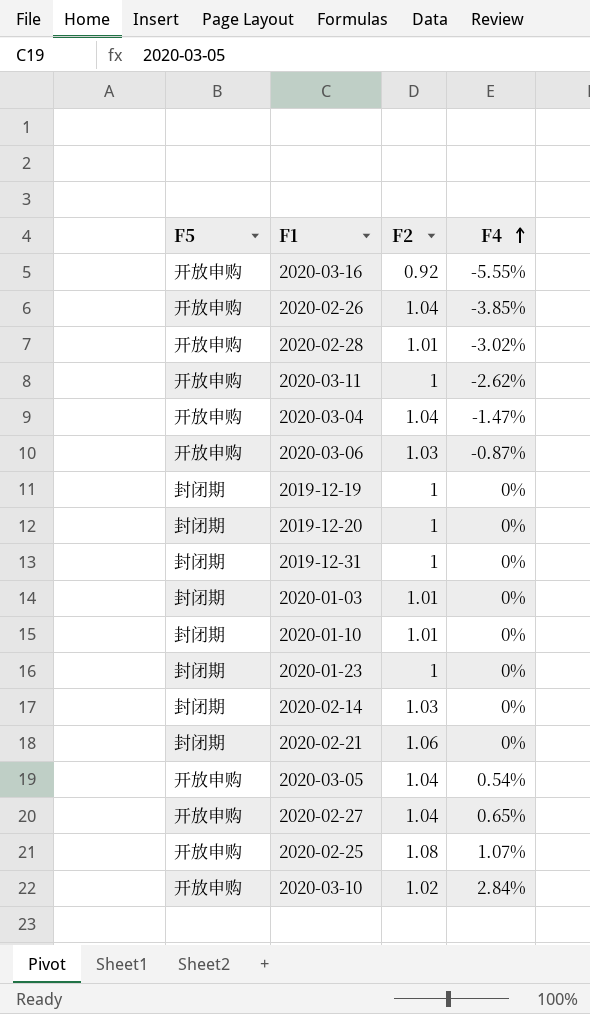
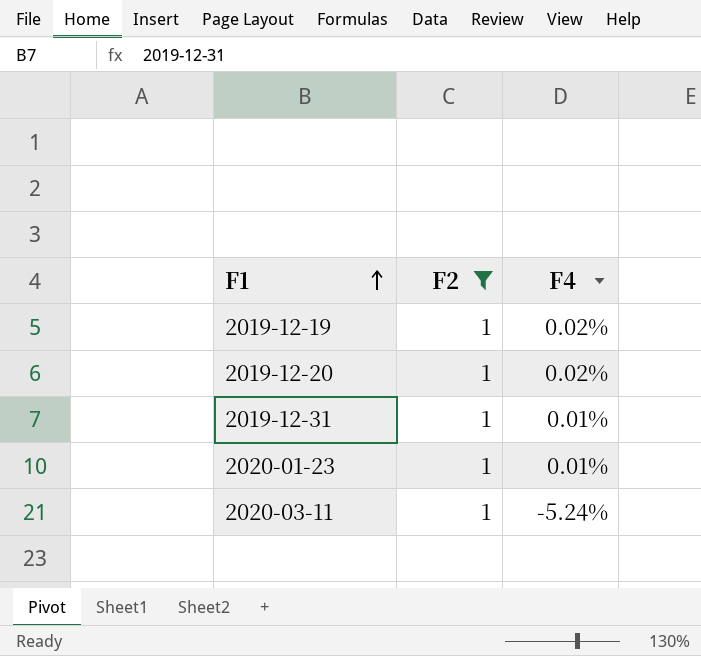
filter: none -> F2 = 1
row order: F4 ascending -> F1 ascending
column F5 | position: 1 -> none
2019-12-19 | F4: 0% -> 0.02%
2019-12-20 | F4: 0% -> 0.02%
2019-12-31 | F4: 0% -> 0.01%
2020-01-23 | F4: 0% -> 0.01%
2020-03-11 | F4: -2.62% -> -5.24%

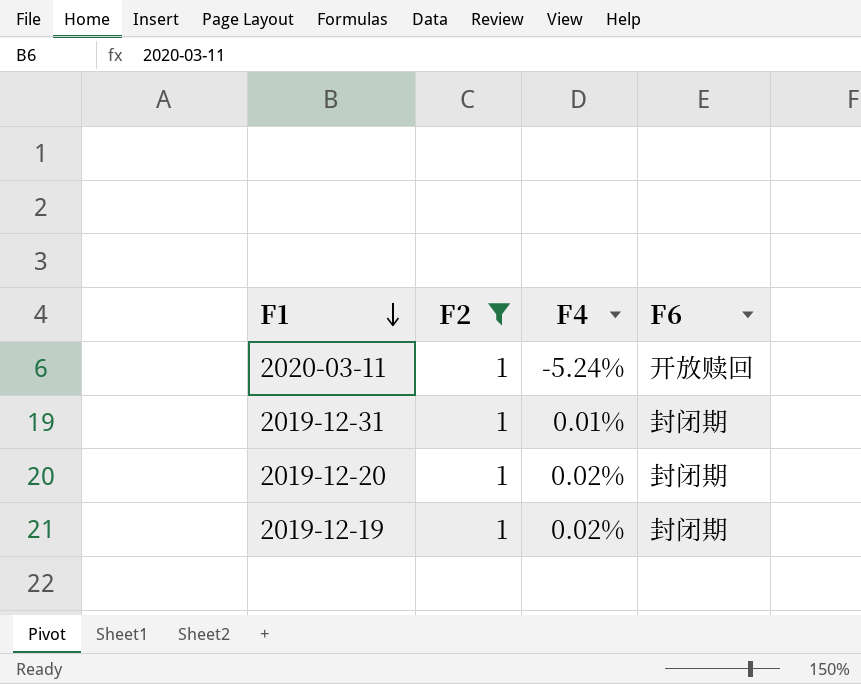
row order: F1 ascending -> F1 descending
column F6 | position: none -> 4
row 2020-01-23: 1 | 0.01% -> none

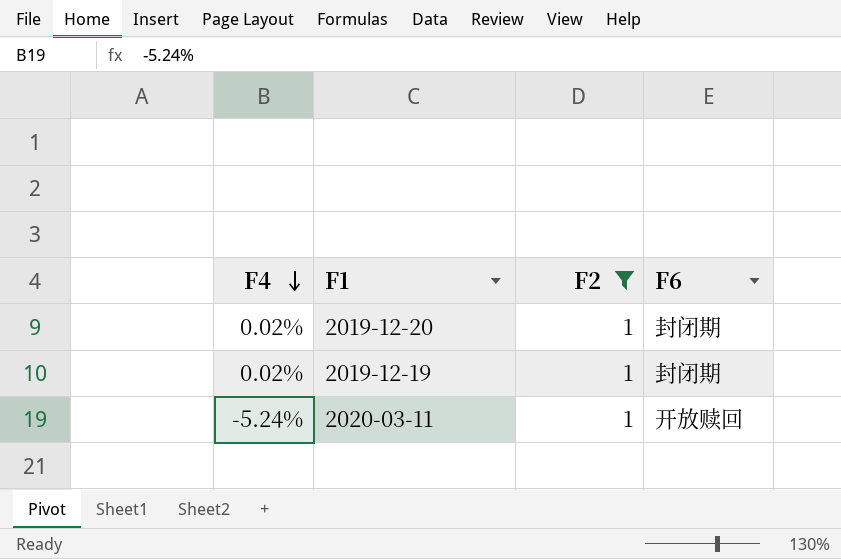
row order: F1 descending -> F4 descending
column F4 | position: 3 -> 1
row 2019-12-31: 1 | 0.01% | 封闭期 -> none

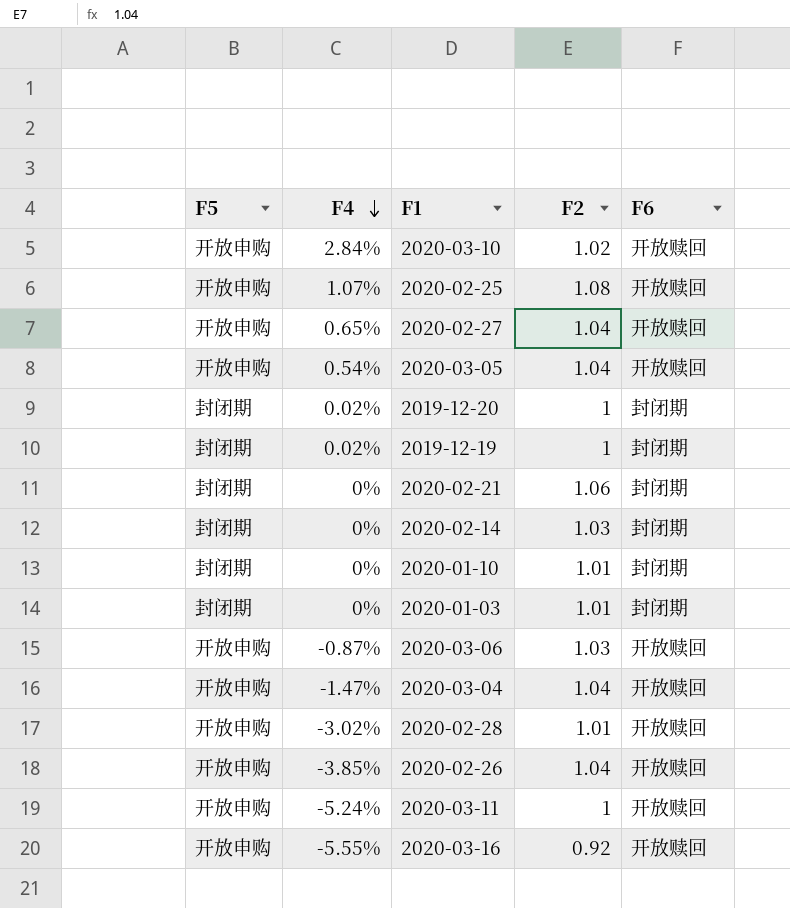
filter: F2 = 1 -> none
column F5 | position: none -> 1

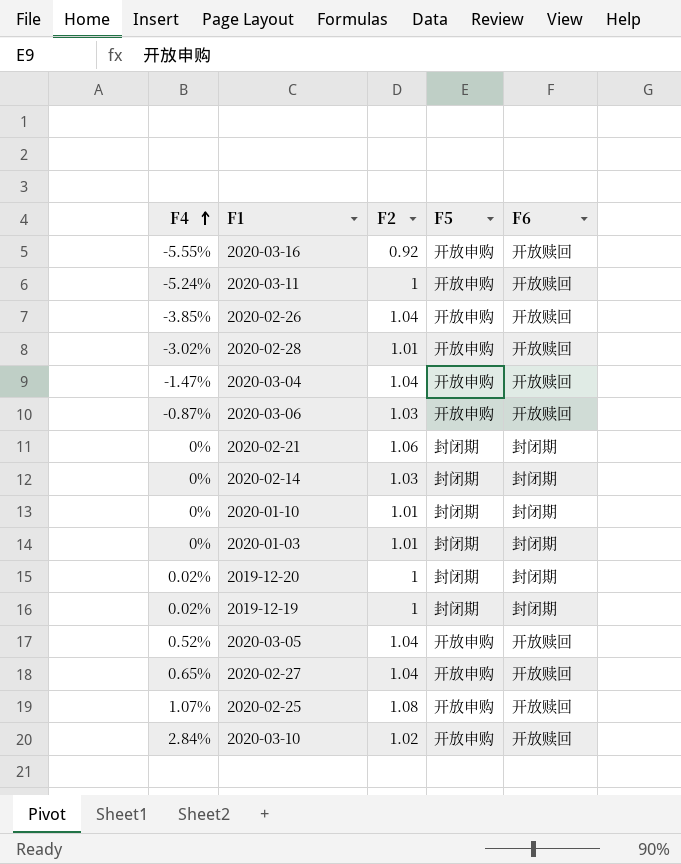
row order: F4 descending -> F4 ascending
column F5 | position: 1 -> 4
2020-03-05 | F4: 0.54% -> 0.52%

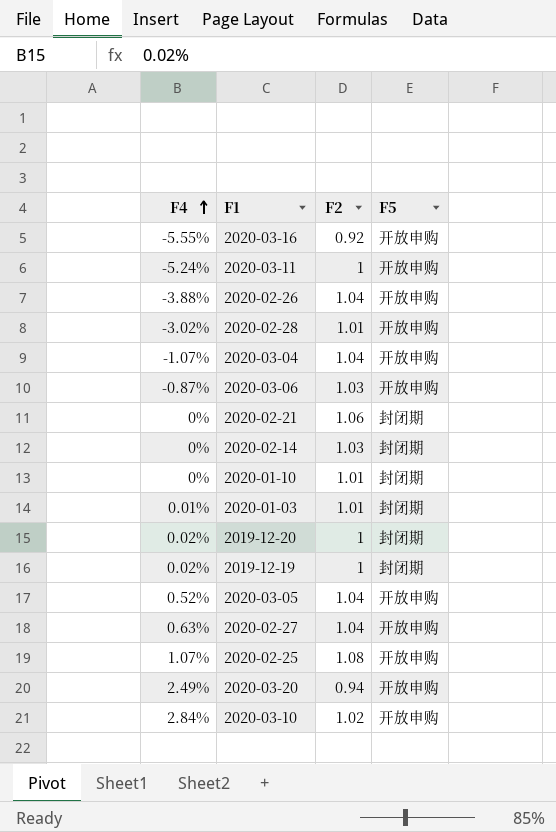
column F6 | position: 5 -> none
2020-02-26 | F4: -3.85% -> -3.88%
2020-03-04 | F4: -1.47% -> -1.07%
2020-01-03 | F4: 0% -> 0.01%
2020-02-27 | F4: 0.65% -> 0.63%
row 2020-03-20: none -> 2.49% | 0.94 | 开放申购

